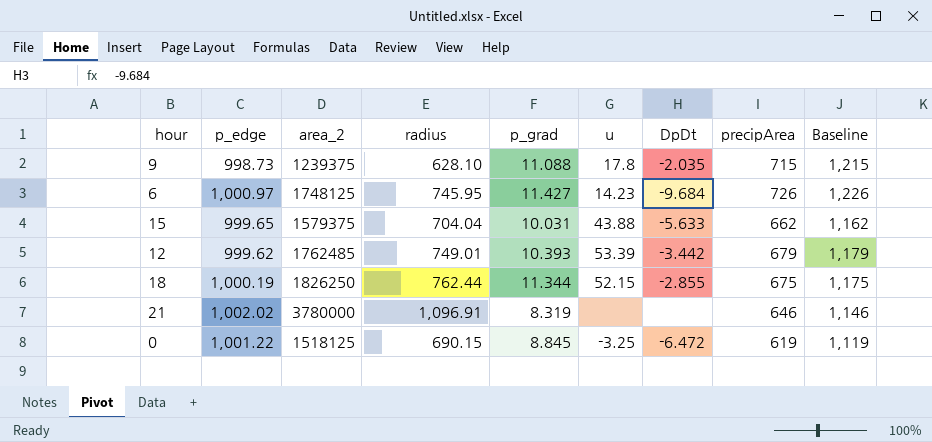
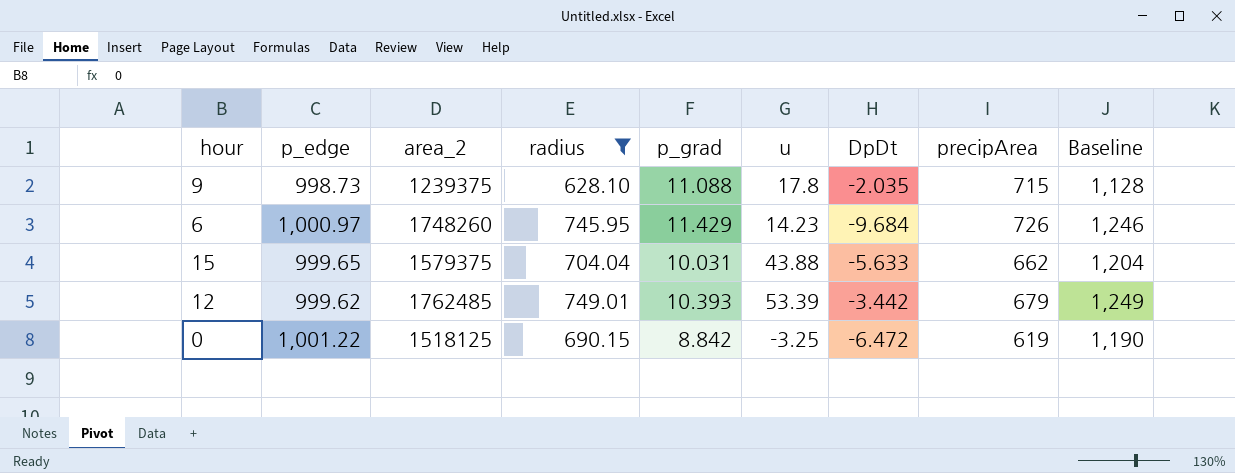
filter: none -> radius <= 749.01
column Baseline | formula: [precipArea] + 500 -> [radius] + 500
6 | area_2: 1748125 -> 1748260
6 | p_grad: 11.427 -> 11.429
0 | p_grad: 8.845 -> 8.842

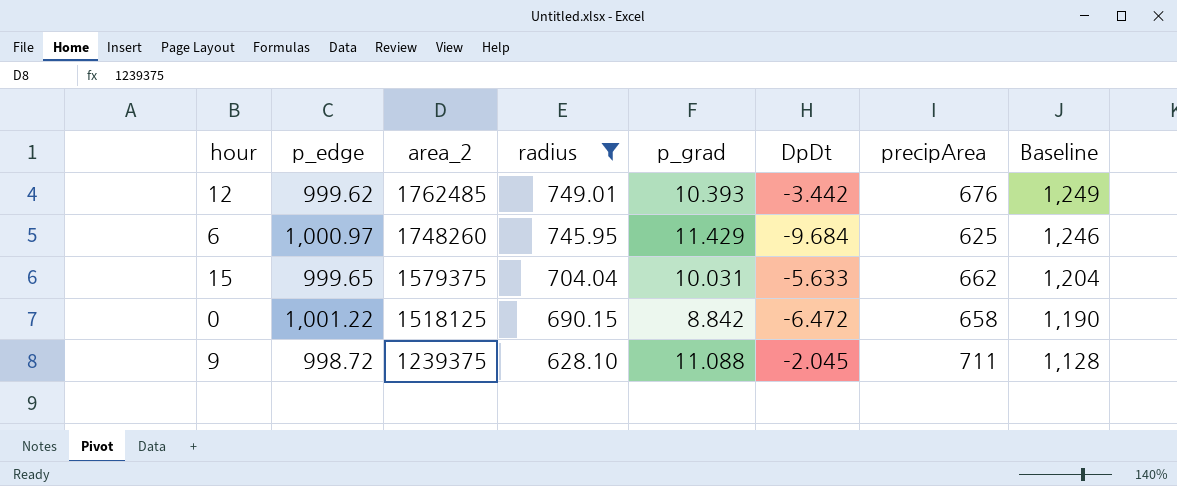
row order: none -> area_2 descending
column u | position: 6 -> none
12 | precipArea: 679 -> 676
6 | precipArea: 726 -> 625
0 | precipArea: 619 -> 658
9 | p_edge: 998.73 -> 998.72
9 | DpDt: -2.035 -> -2.045
9 | precipArea: 715 -> 711

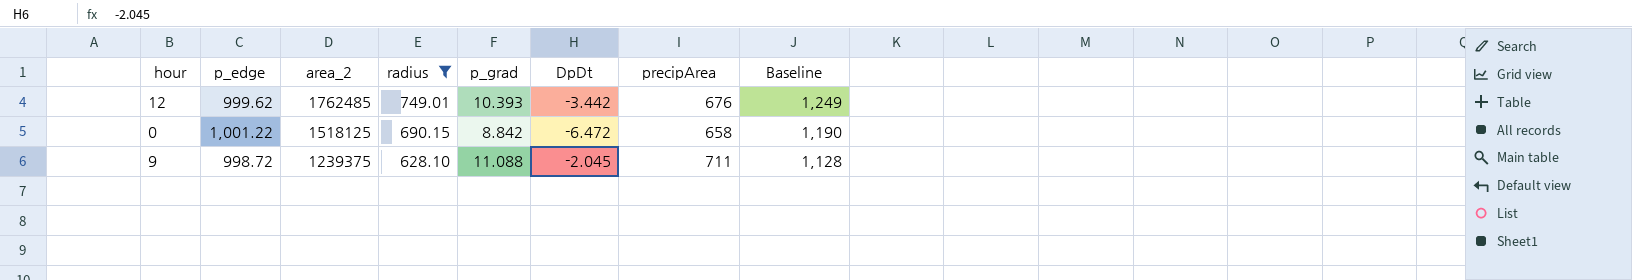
row 6: 1,000.97 | 1748260 | 745.95 | 11.429 | -9.684 | 625 | 1,246 -> none
row 15: 999.65 | 1579375 | 704.04 | 10.031 | -5.633 | 662 | 1,204 -> none

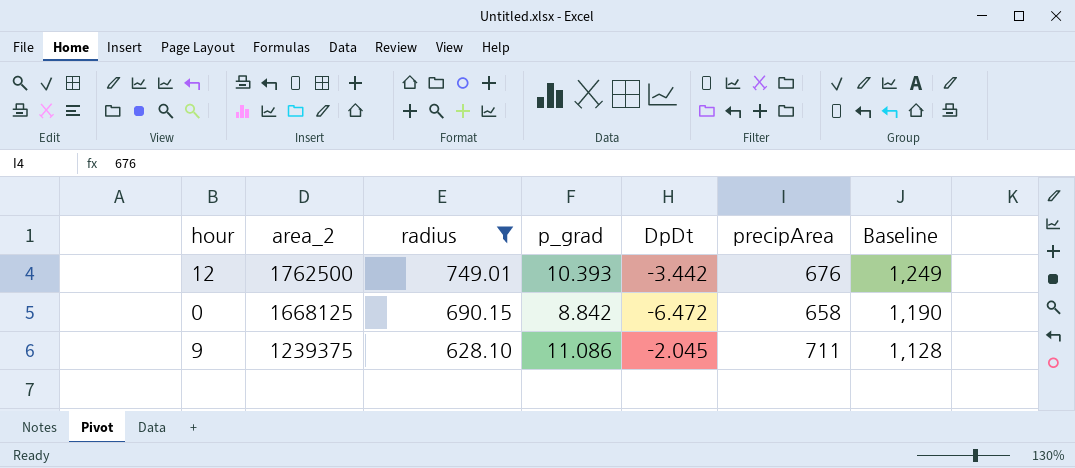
column p_edge | position: 2 -> none
12 | area_2: 1762485 -> 1762500
0 | area_2: 1518125 -> 1668125
9 | p_grad: 11.088 -> 11.086

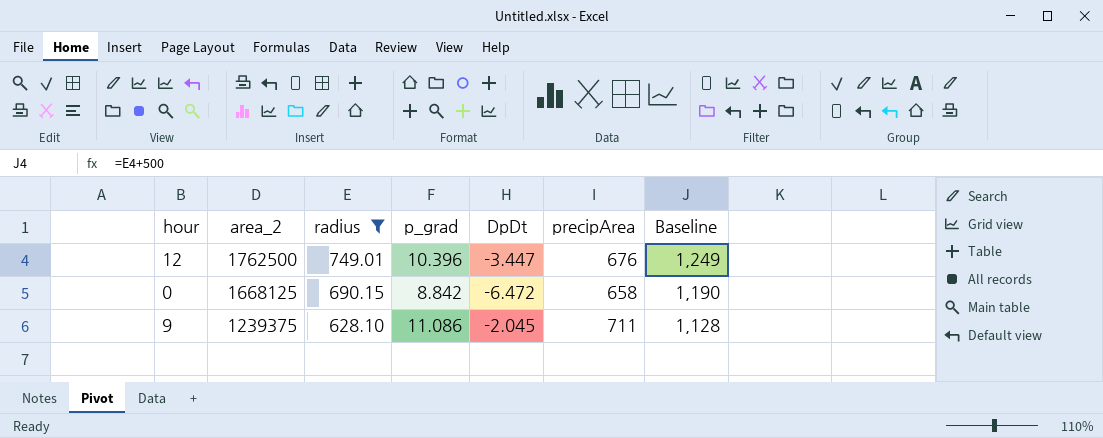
12 | p_grad: 10.393 -> 10.396
12 | DpDt: -3.442 -> -3.447

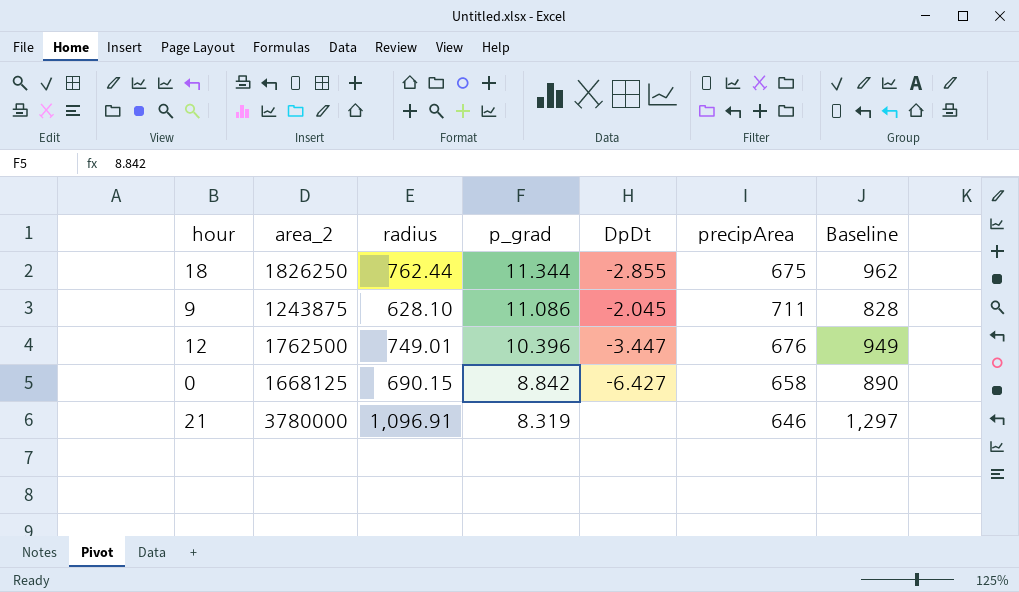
filter: radius <= 749.01 -> none
row order: area_2 descending -> p_grad descending
column Baseline | formula: [radius] + 500 -> [radius] + 200
9 | area_2: 1239375 -> 1243875
0 | DpDt: -6.472 -> -6.427

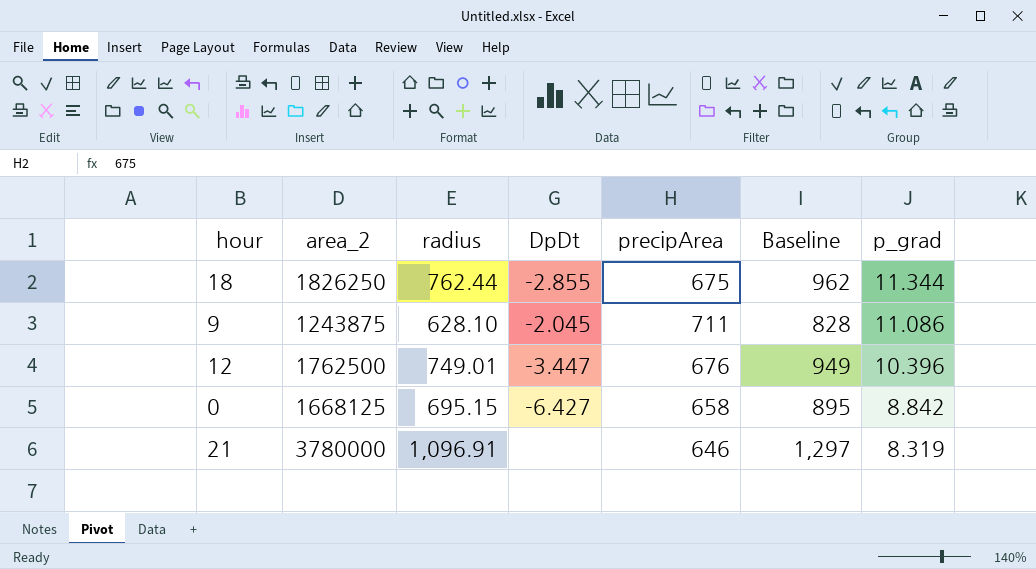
column p_grad | position: 4 -> 7
0 | radius: 690.15 -> 695.15
0 | Baseline: 890 -> 895

